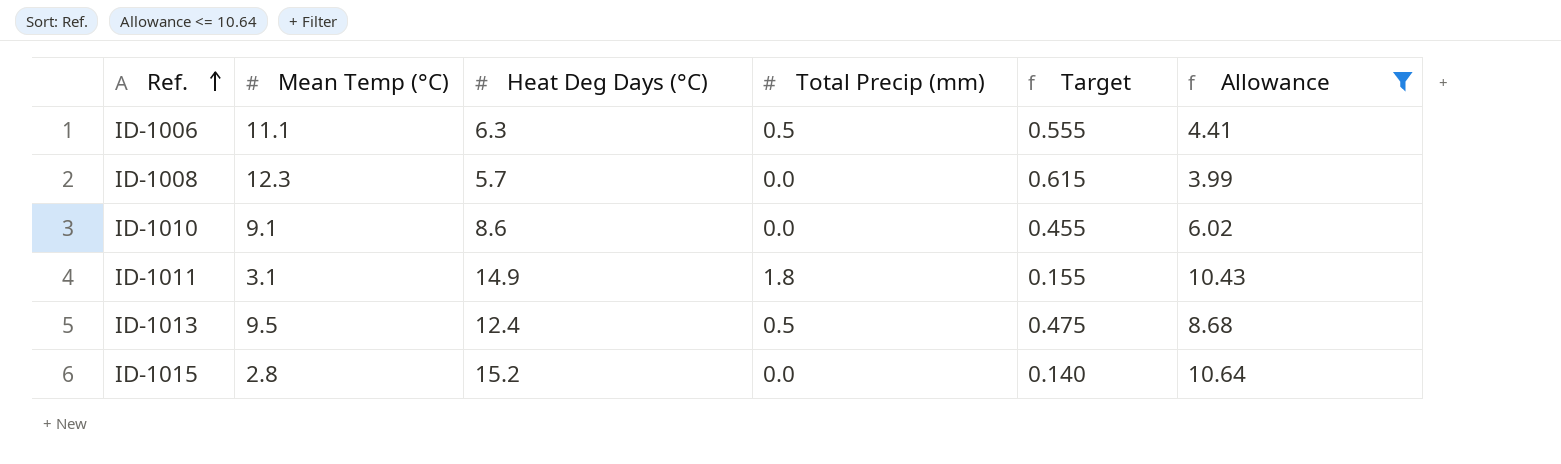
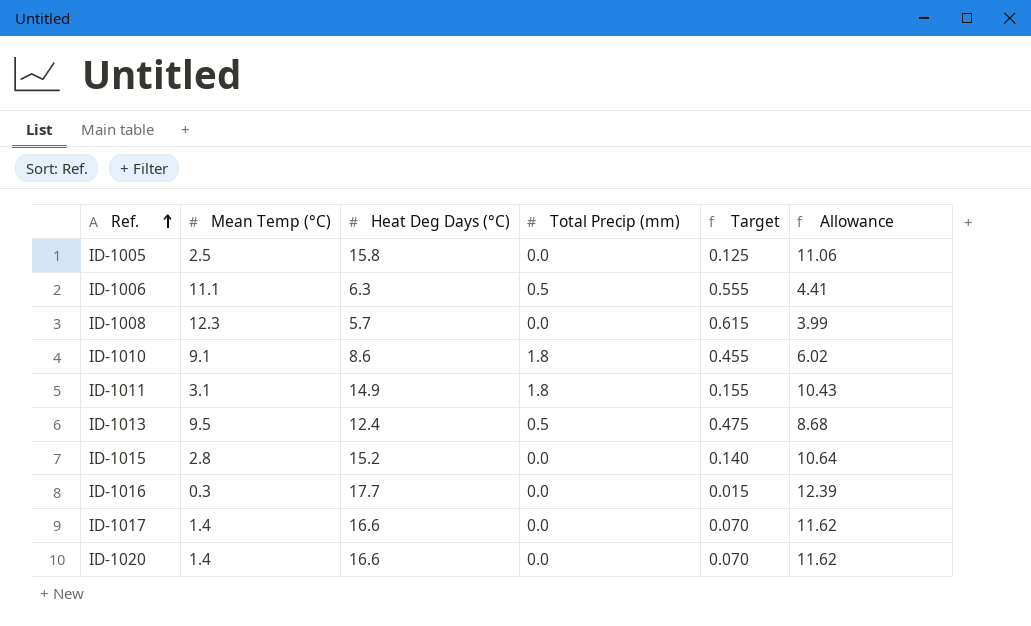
filter: Allowance <= 10.64 -> none
ID-1010 | Total Precip (mm): 0.0 -> 1.8

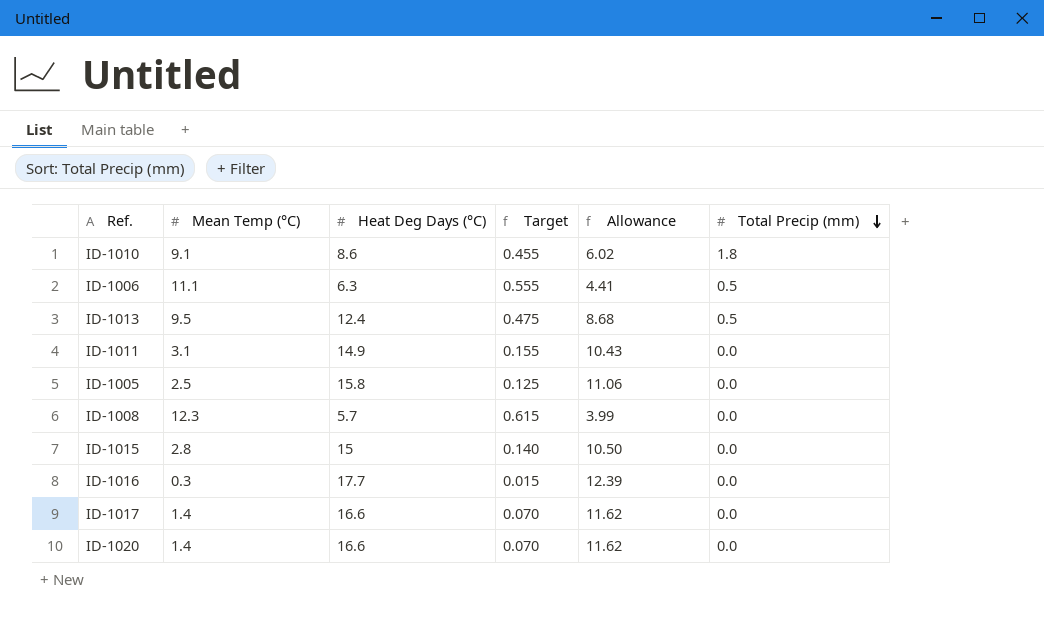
row order: Ref. ascending -> Total Precip (mm) descending
column Total Precip (mm) | position: 4 -> 6
ID-1011 | Total Precip (mm): 1.8 -> 0.0
ID-1015 | Heat Deg Days (°C): 15.2 -> 15
ID-1015 | Allowance: 10.64 -> 10.50

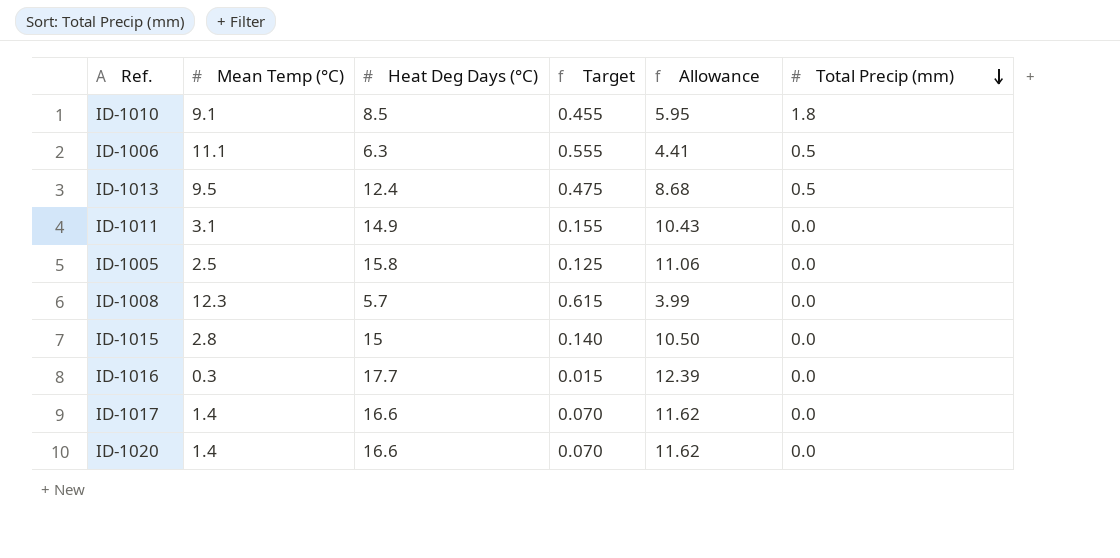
ID-1010 | Heat Deg Days (°C): 8.6 -> 8.5
ID-1010 | Allowance: 6.02 -> 5.95

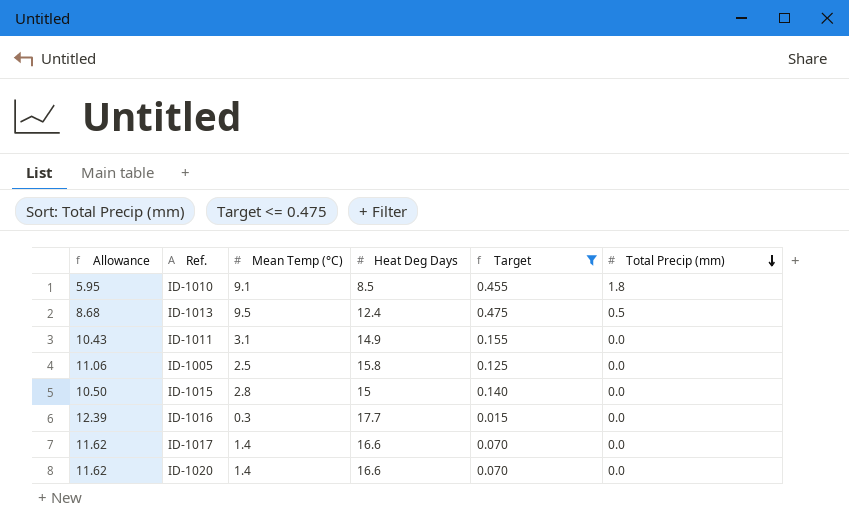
filter: none -> Target <= 0.475
column Allowance | position: 5 -> 1
column name: Heat Deg Days (°C) -> Heat Deg Days

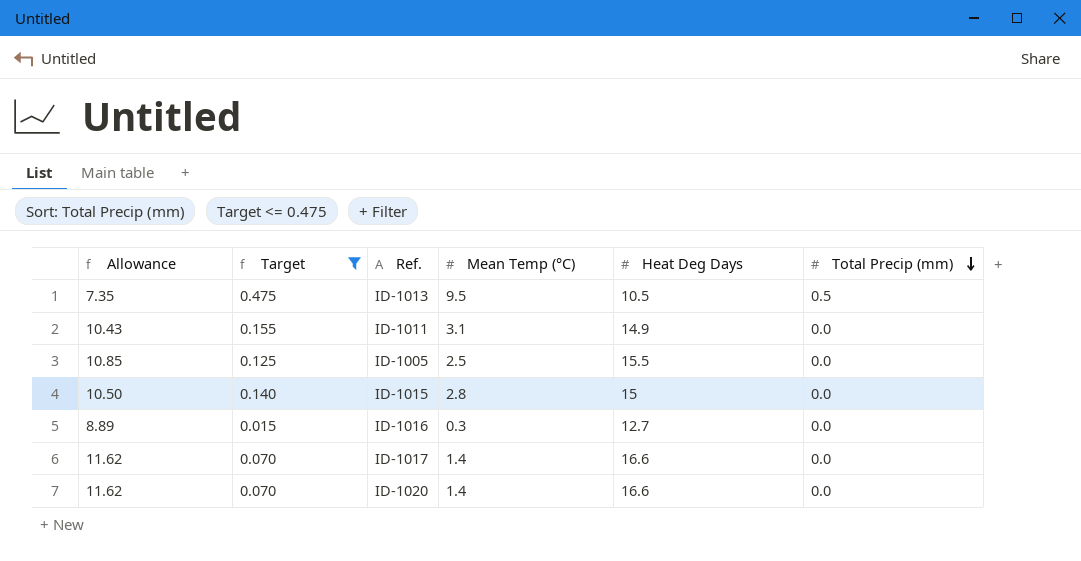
column Target | position: 5 -> 2
row ID-1010: 5.95 | 9.1 | 8.5 | 0.455 | 1.8 -> none
ID-1013 | Allowance: 8.68 -> 7.35
ID-1013 | Heat Deg Days: 12.4 -> 10.5
ID-1005 | Allowance: 11.06 -> 10.85
ID-1005 | Heat Deg Days: 15.8 -> 15.5
ID-1016 | Allowance: 12.39 -> 8.89
ID-1016 | Heat Deg Days: 17.7 -> 12.7

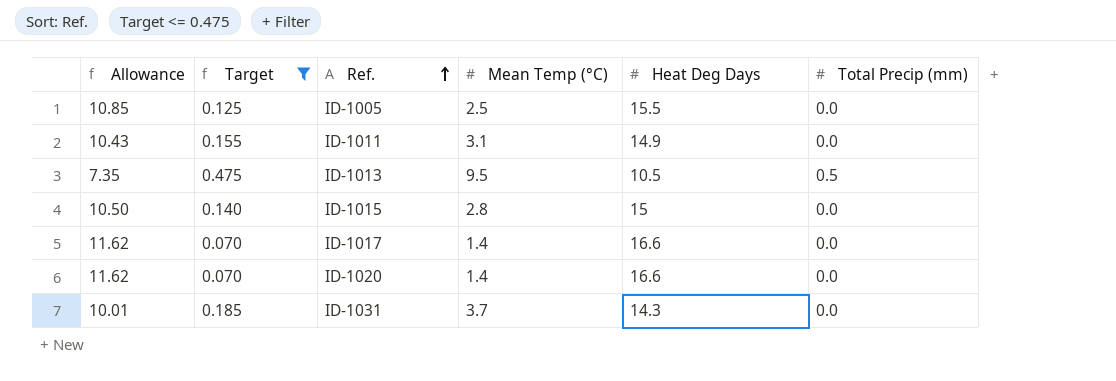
row order: Total Precip (mm) descending -> Ref. ascending
row ID-1016: 8.89 | 0.015 | 0.3 | 12.7 | 0.0 -> none
row ID-1031: none -> 10.01 | 0.185 | 3.7 | 14.3 | 0.0

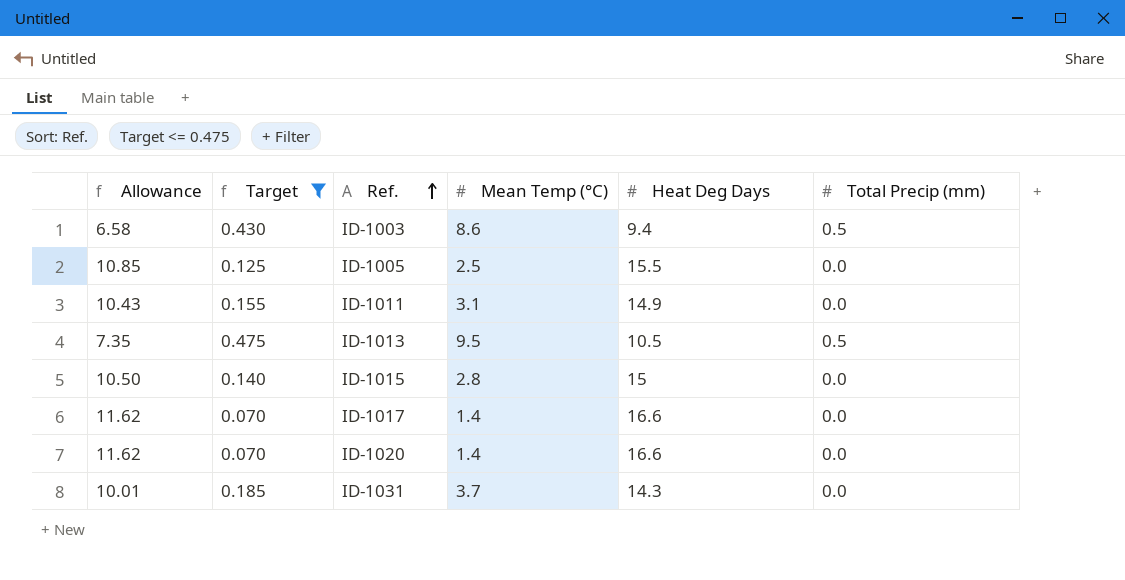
row ID-1003: none -> 6.58 | 0.430 | 8.6 | 9.4 | 0.5

